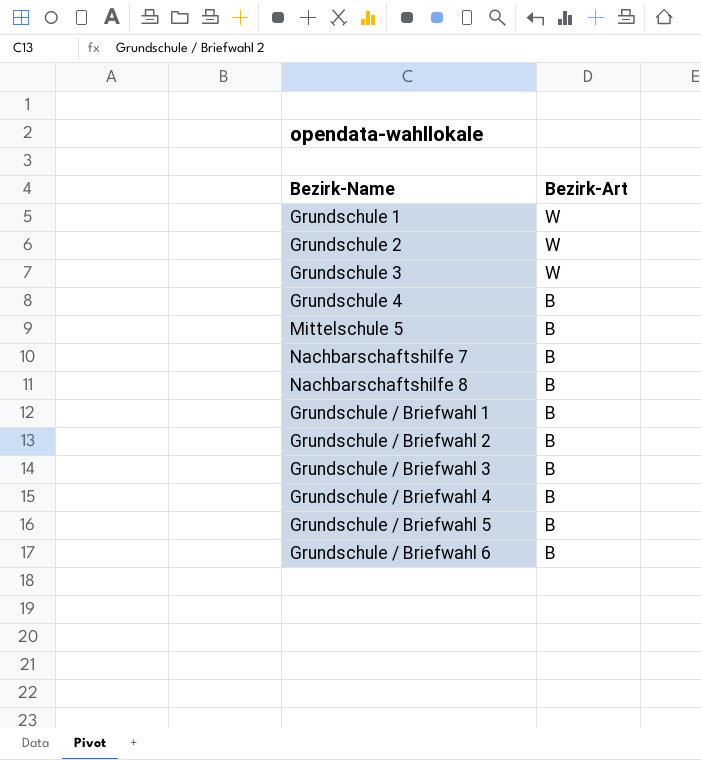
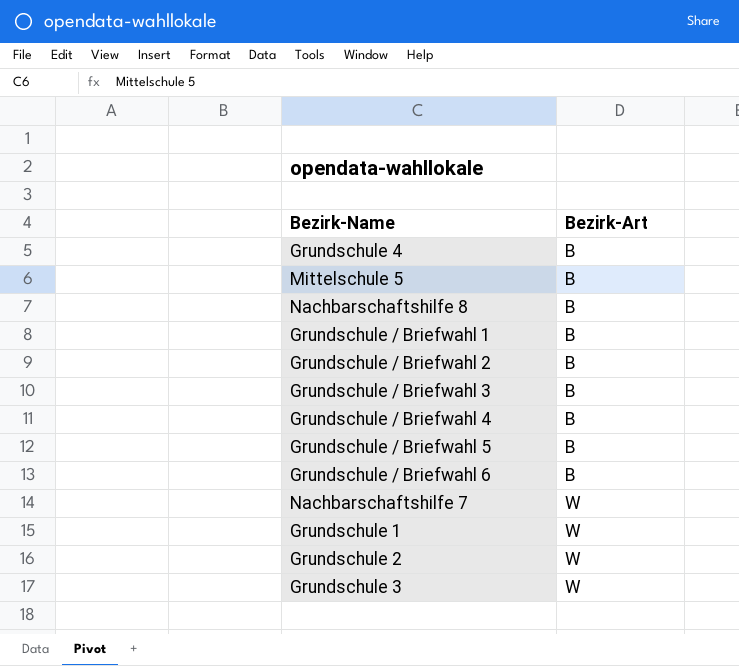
row order: Bezirk-Art descending -> Bezirk-Art ascending
Nachbarschaftshilfe 7 | Bezirk-Art: B -> W

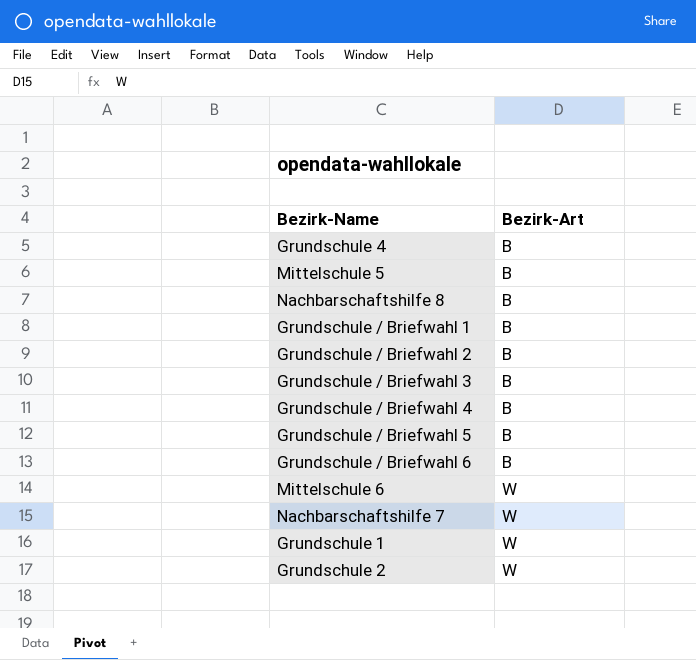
row Grundschule 3: W -> none
row Mittelschule 6: none -> W

